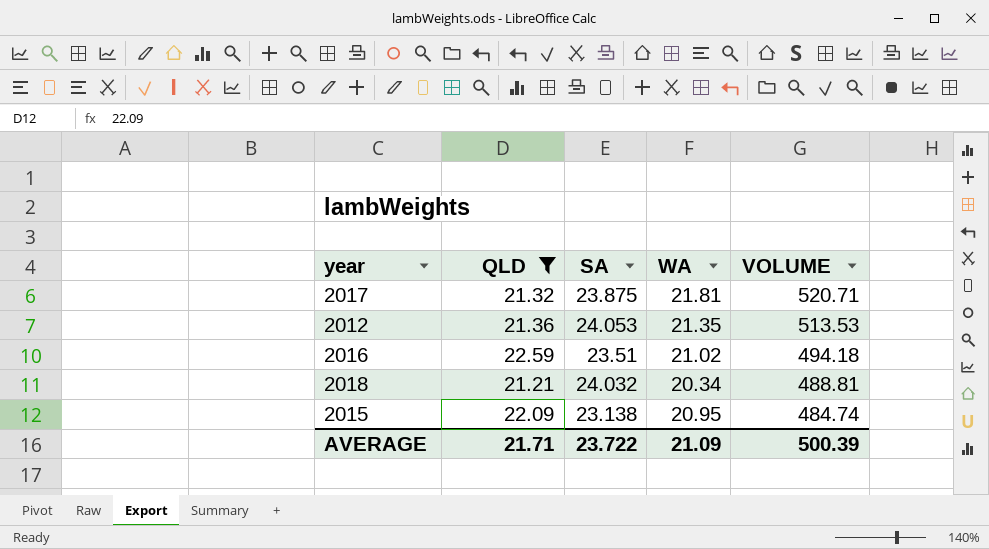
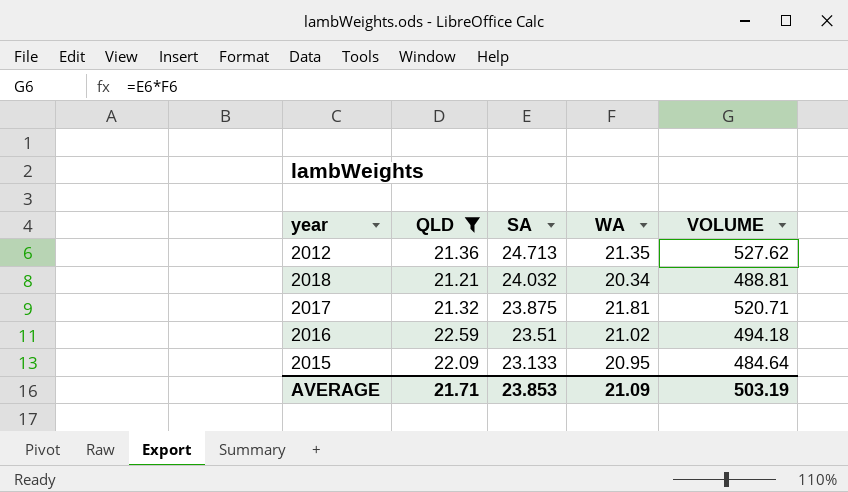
row order: VOLUME descending -> SA descending
2012 | SA: 24.053 -> 24.713
2012 | VOLUME: 513.53 -> 527.62
2015 | SA: 23.138 -> 23.133
2015 | VOLUME: 484.74 -> 484.64
AVERAGE | SA: 23.722 -> 23.853
AVERAGE | VOLUME: 500.39 -> 503.19

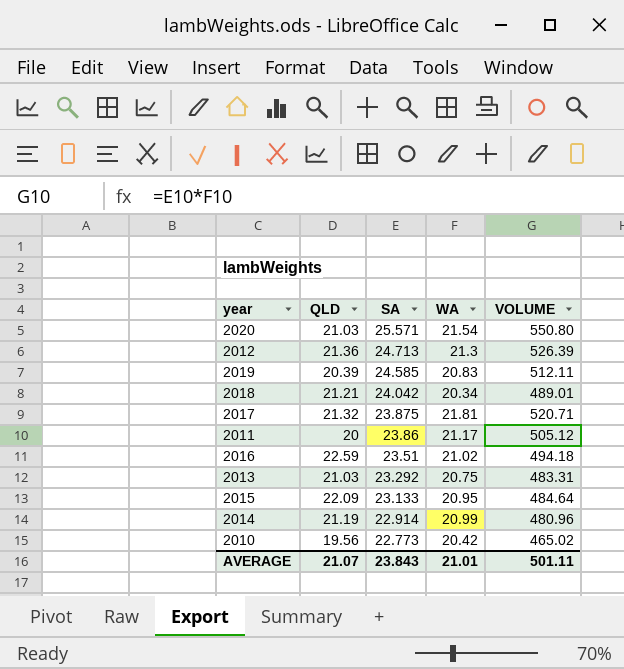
filter: QLD >= 21.21 -> none
2012 | WA: 21.35 -> 21.3
2012 | VOLUME: 527.62 -> 526.39
2018 | SA: 24.032 -> 24.042
2018 | VOLUME: 488.81 -> 489.01
AVERAGE | QLD: 21.71 -> 21.07
AVERAGE | SA: 23.853 -> 23.843
AVERAGE | WA: 21.09 -> 21.01
AVERAGE | VOLUME: 503.19 -> 501.11

